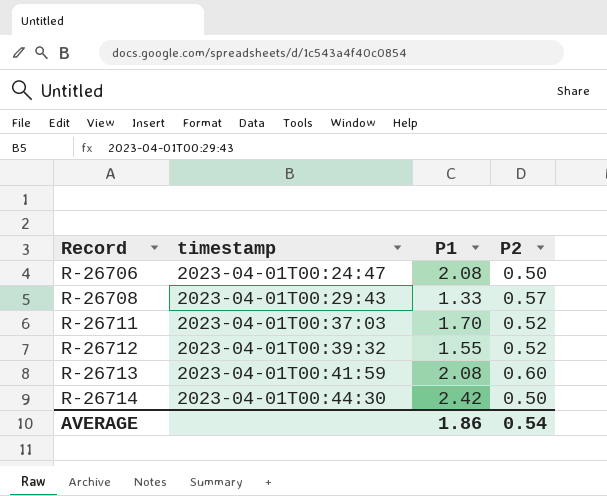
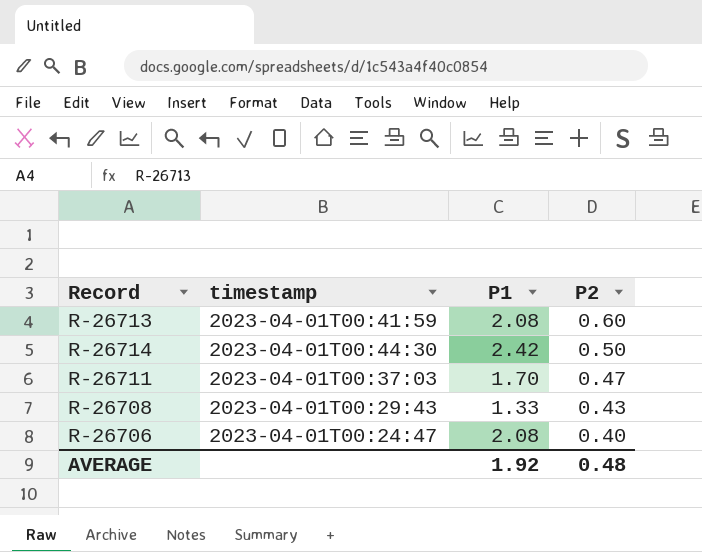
row order: Record ascending -> P2 descending
row R-26712: 2023-04-01T00:39:32 | 1.55 | 0.52 -> none
R-26711 | P2: 0.52 -> 0.47
R-26708 | P2: 0.57 -> 0.43
R-26706 | P2: 0.50 -> 0.40
AVERAGE | P1: 1.86 -> 1.92
AVERAGE | P2: 0.54 -> 0.48

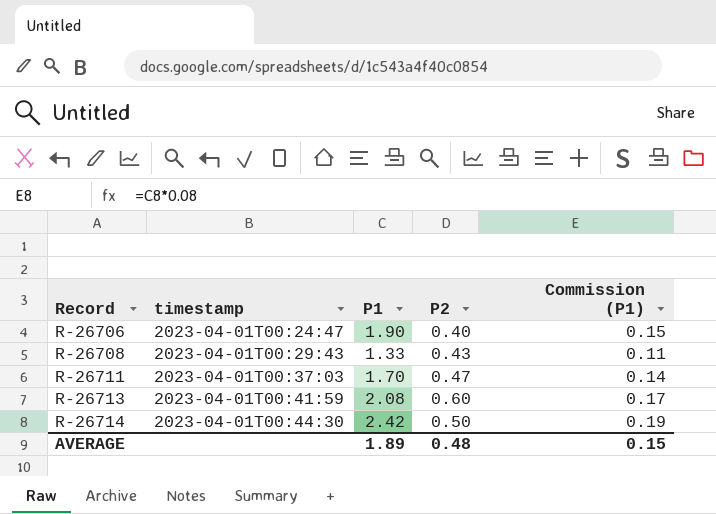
row order: P2 descending -> Record ascending
column Commission (P1) | formula: none -> [P1] * 0.08
R-26706 | P1: 2.08 -> 1.90
AVERAGE | P1: 1.92 -> 1.89

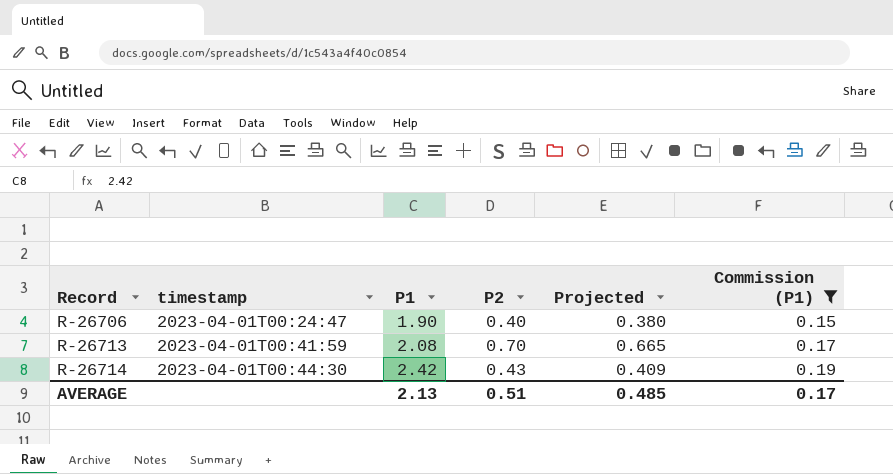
filter: none -> Commission (P1) >= 0.15
column Projected | formula: none -> [P2] * 0.95
R-26713 | P2: 0.60 -> 0.70
R-26714 | P2: 0.50 -> 0.43
AVERAGE | P1: 1.89 -> 2.13
AVERAGE | P2: 0.48 -> 0.51
AVERAGE | Commission (P1): 0.15 -> 0.17

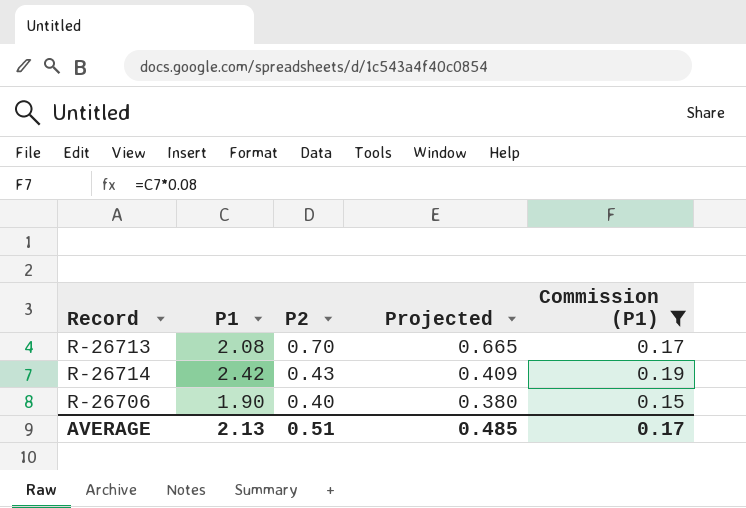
row order: Record ascending -> P2 descending
column timestamp | position: 2 -> none

